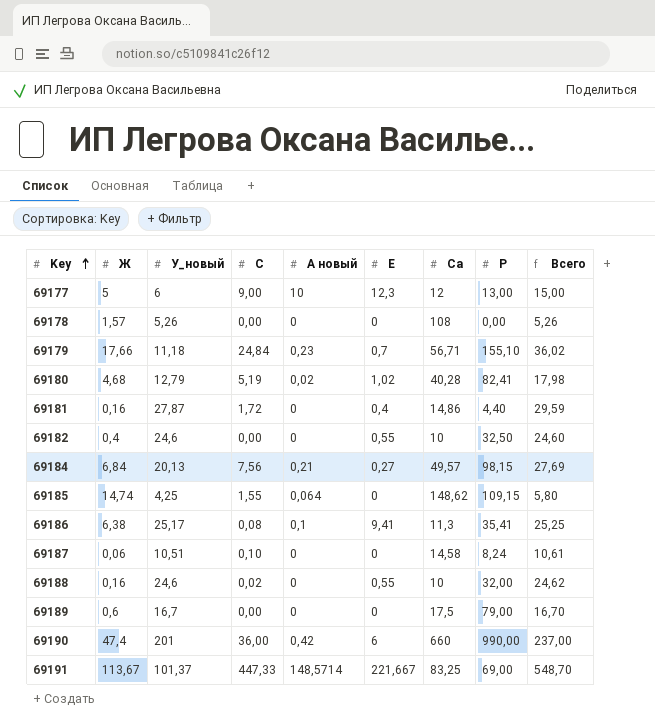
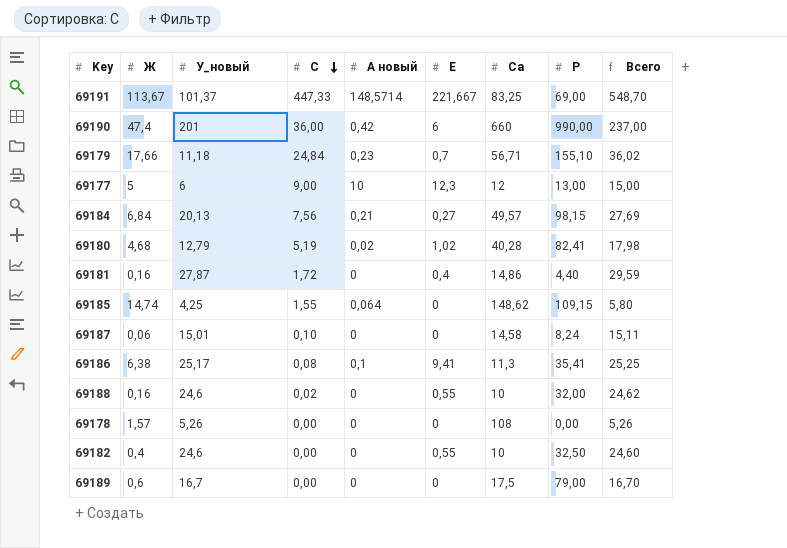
row order: Key ascending -> С descending
69187 | У_новый: 10,51 -> 15,01
69187 | Всего: 10,61 -> 15,11

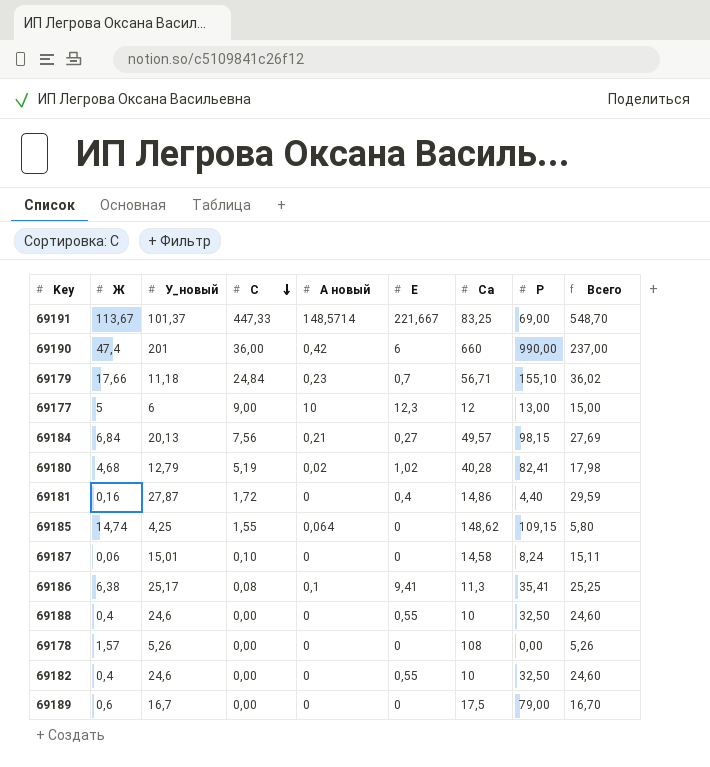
69188 | Ж: 0,16 -> 0,4
69188 | С: 0,02 -> 0,00
69188 | Р: 32,00 -> 32,50
69188 | Всего: 24,62 -> 24,60

